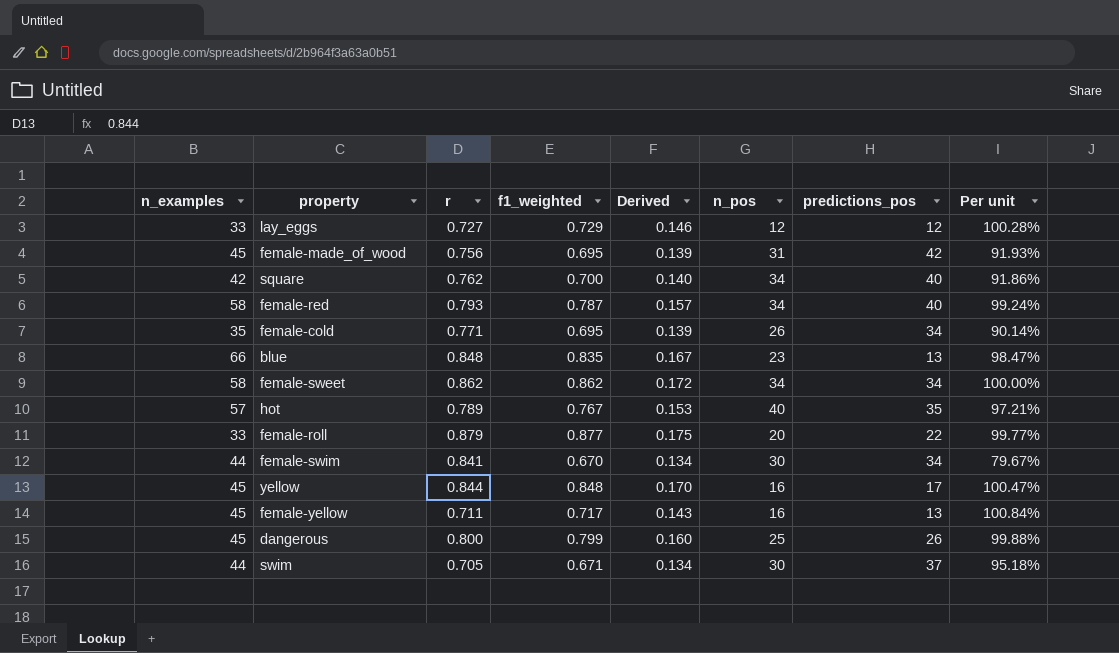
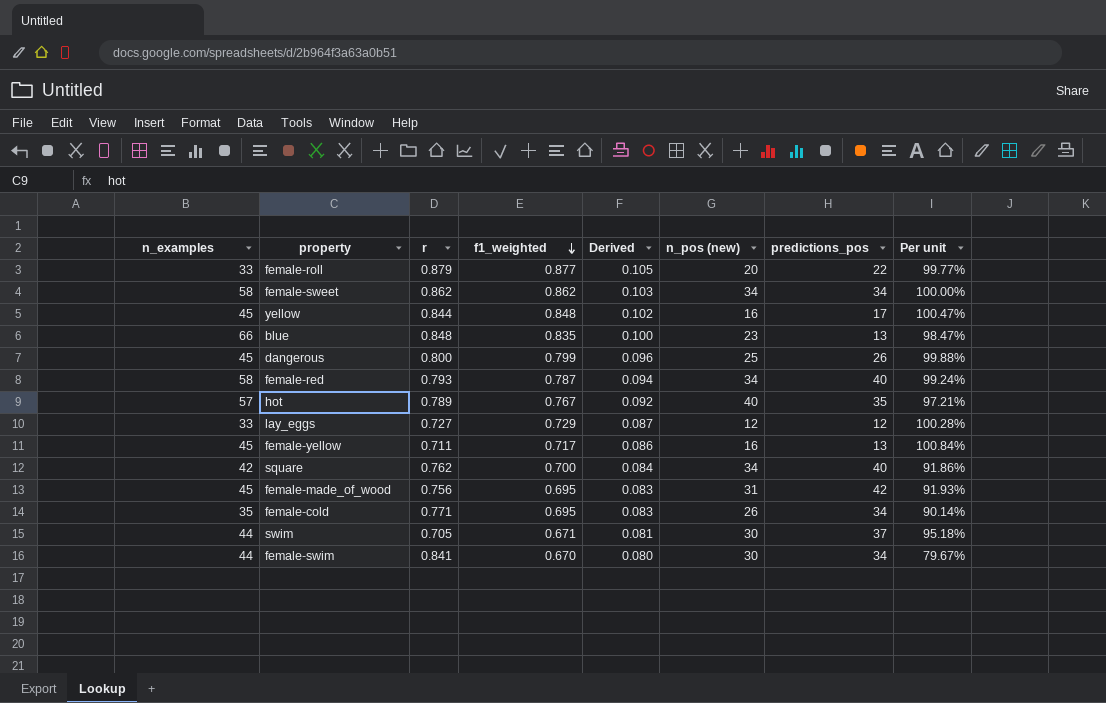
row order: none -> f1_weighted descending
column Derived | formula: [f1_weighted] * 0.2 -> [f1_weighted] * 0.12
column name: n_pos -> n_pos (new)

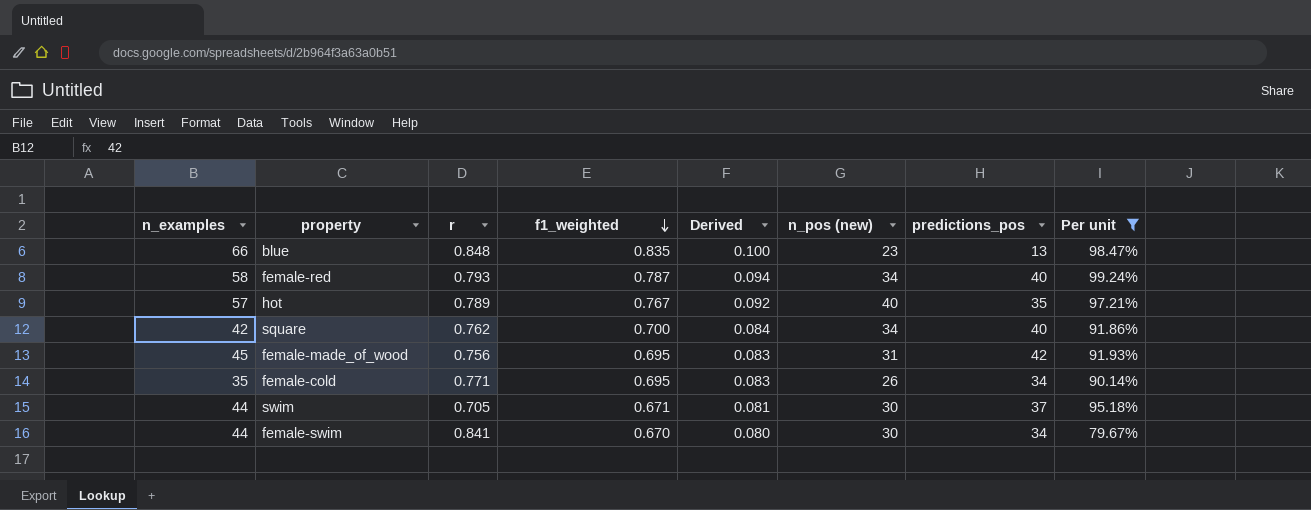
filter: none -> Per unit <= 99.24%

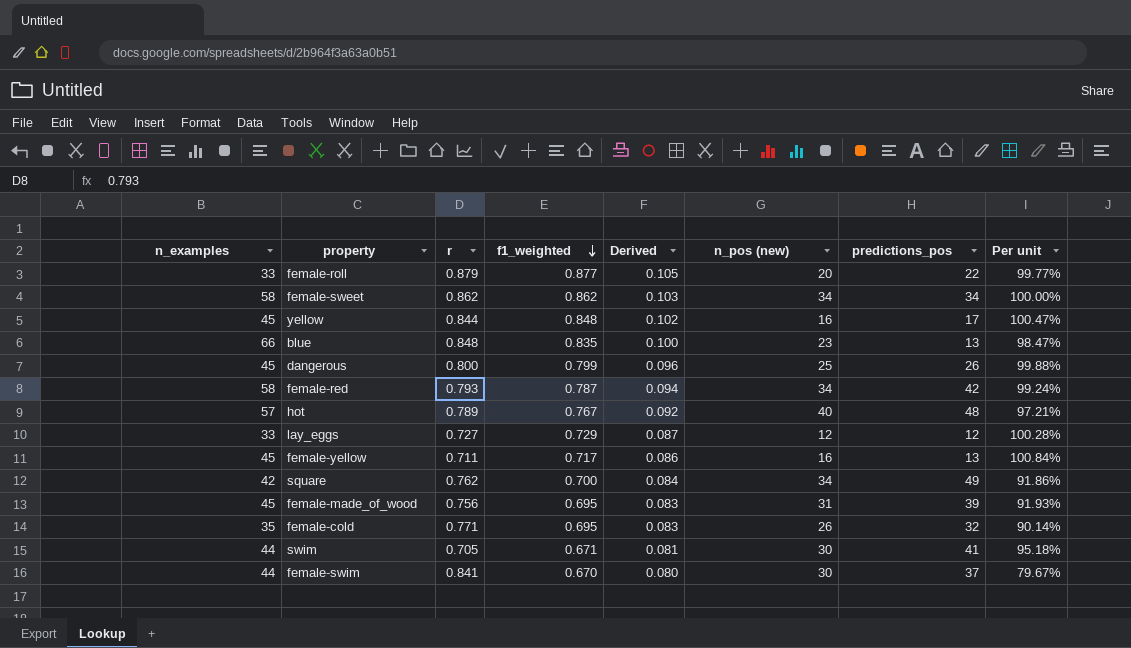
filter: Per unit <= 99.24% -> none
female-red | predictions_pos: 40 -> 42
hot | predictions_pos: 35 -> 48
square | predictions_pos: 40 -> 49
female-made_of_wood | predictions_pos: 42 -> 39
female-cold | predictions_pos: 34 -> 32
swim | predictions_pos: 37 -> 41
female-swim | predictions_pos: 34 -> 37

